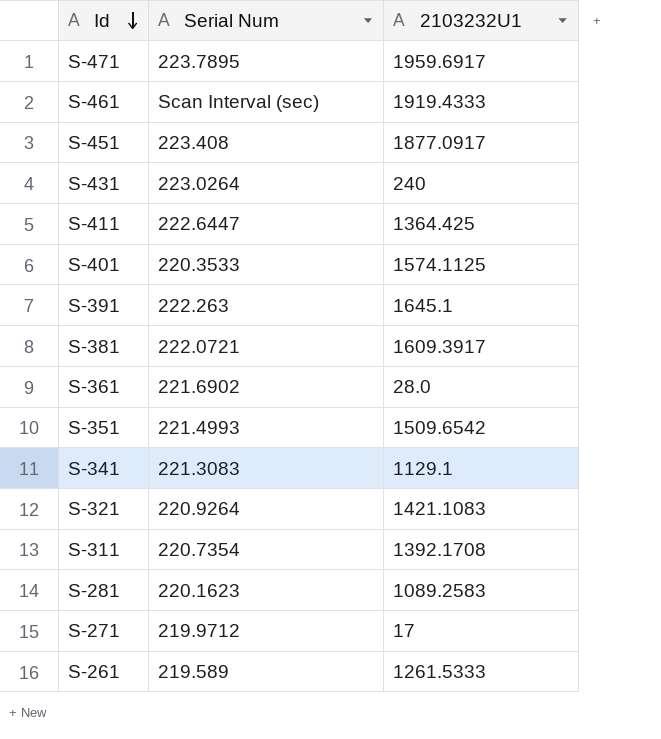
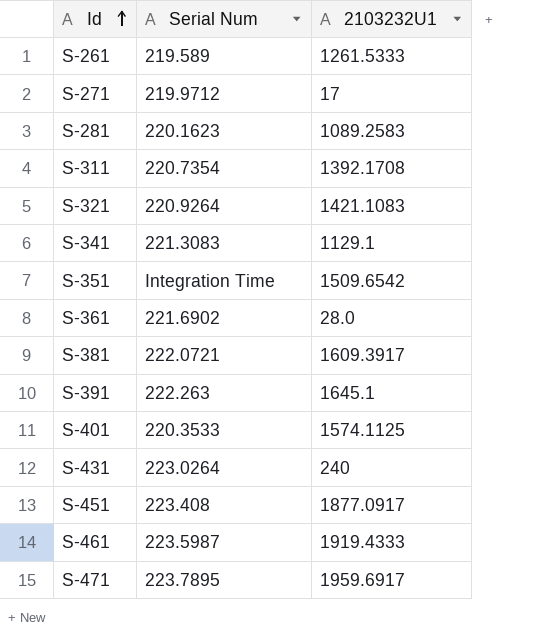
row order: Id descending -> Id ascending
row S-411: 222.6447 | 1364.425 -> none
S-351 | Serial Num: 221.4993 -> Integration Time
S-461 | Serial Num: Scan Interval (sec) -> 223.5987

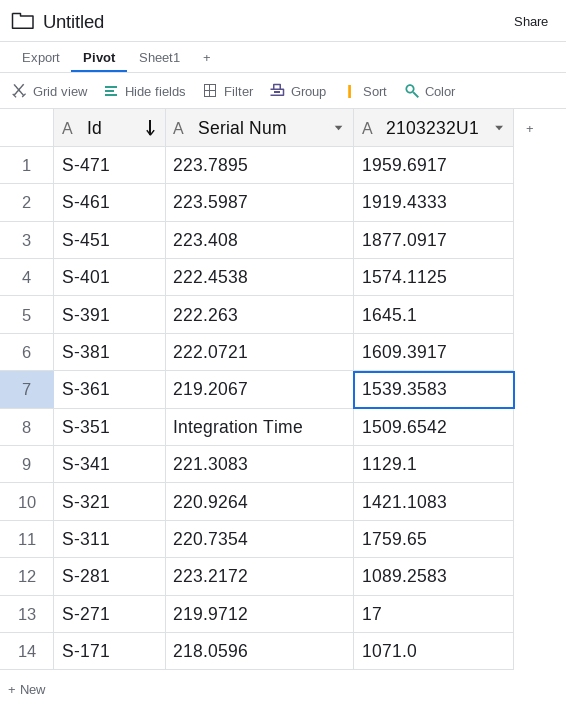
row order: Id ascending -> Id descending
row S-261: 219.589 | 1261.5333 -> none
row S-431: 223.0264 | 240 -> none
S-401 | Serial Num: 220.3533 -> 222.4538
S-361 | Serial Num: 221.6902 -> 219.2067
S-361 | 2103232U1: 28.0 -> 1539.3583
S-311 | 2103232U1: 1392.1708 -> 1759.65
S-281 | Serial Num: 220.1623 -> 223.2172
row S-171: none -> 218.0596 | 1071.0

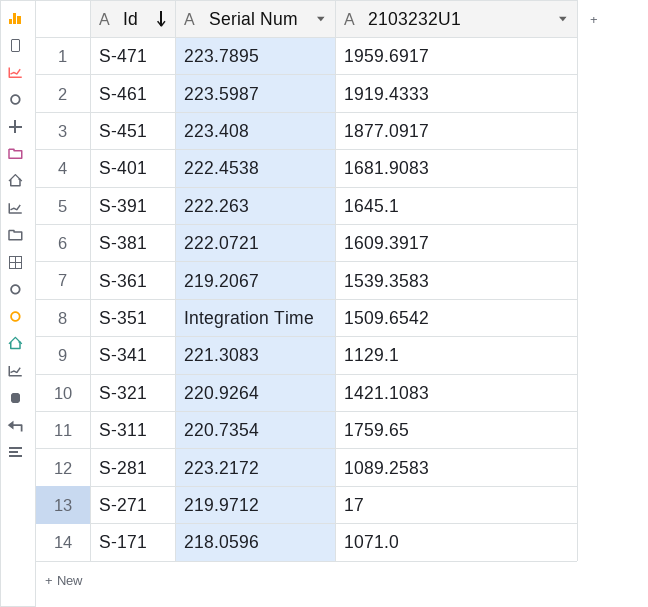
S-401 | 2103232U1: 1574.1125 -> 1681.9083

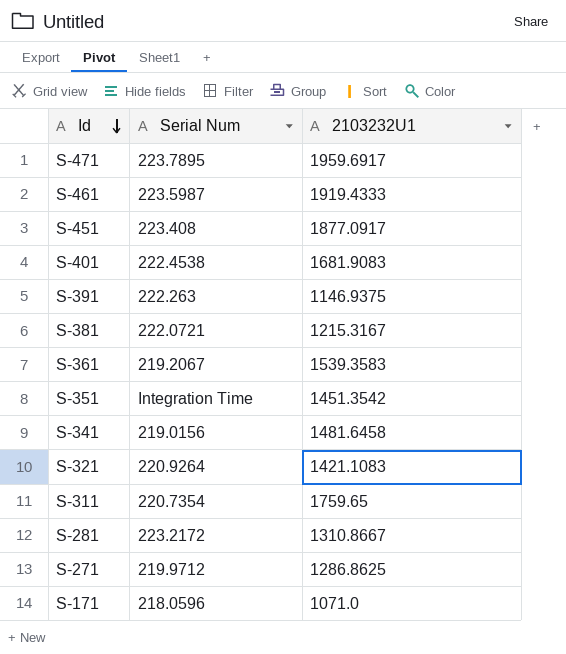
S-391 | 2103232U1: 1645.1 -> 1146.9375
S-381 | 2103232U1: 1609.3917 -> 1215.3167
S-351 | 2103232U1: 1509.6542 -> 1451.3542
S-341 | Serial Num: 221.3083 -> 219.0156
S-341 | 2103232U1: 1129.1 -> 1481.6458
S-281 | 2103232U1: 1089.2583 -> 1310.8667
S-271 | 2103232U1: 17 -> 1286.8625

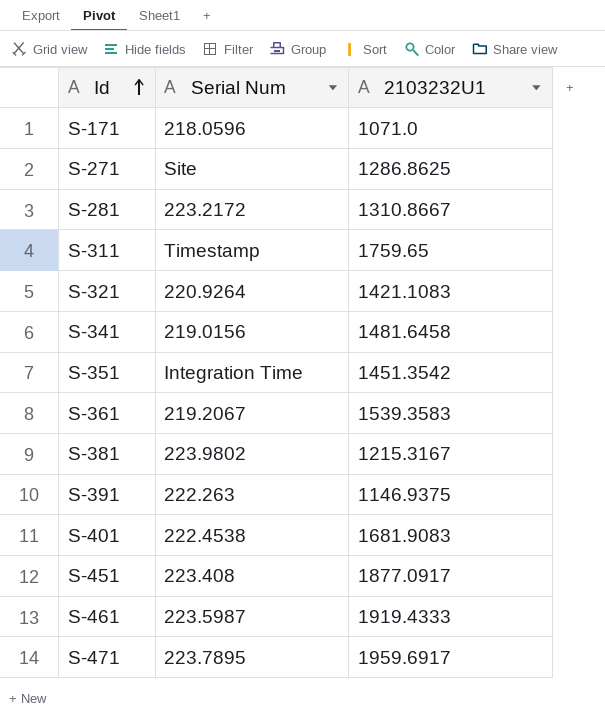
row order: Id descending -> Id ascending
S-271 | Serial Num: 219.9712 -> Site
S-311 | Serial Num: 220.7354 -> Timestamp
S-381 | Serial Num: 222.0721 -> 223.9802

